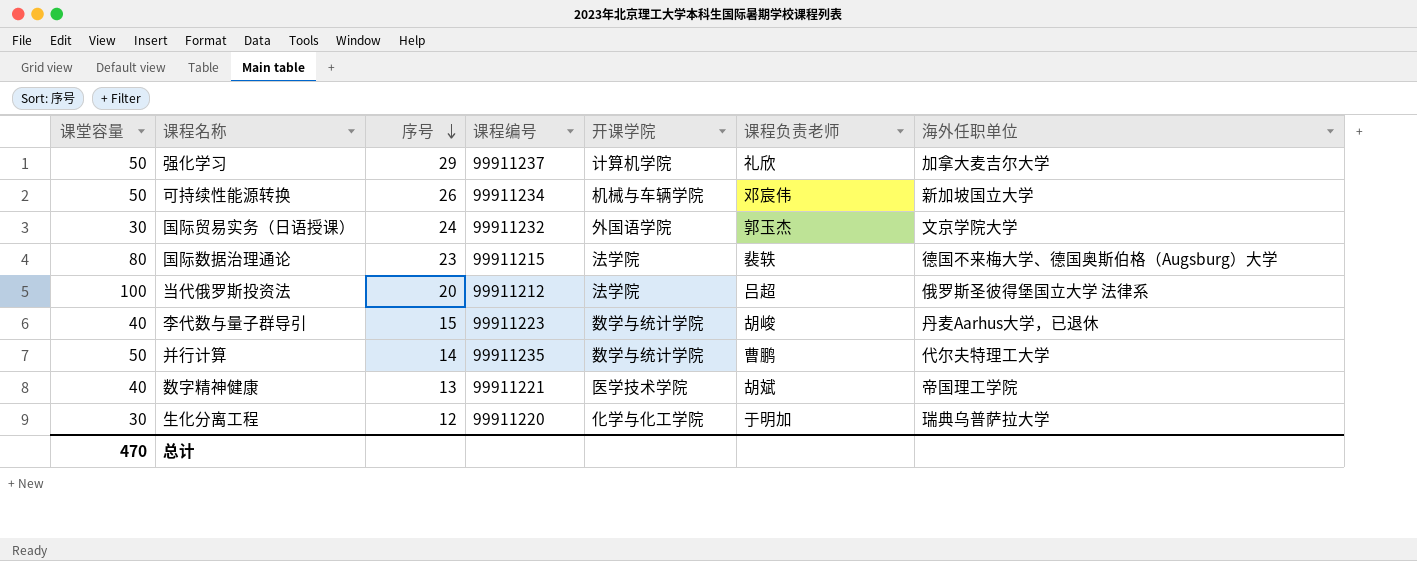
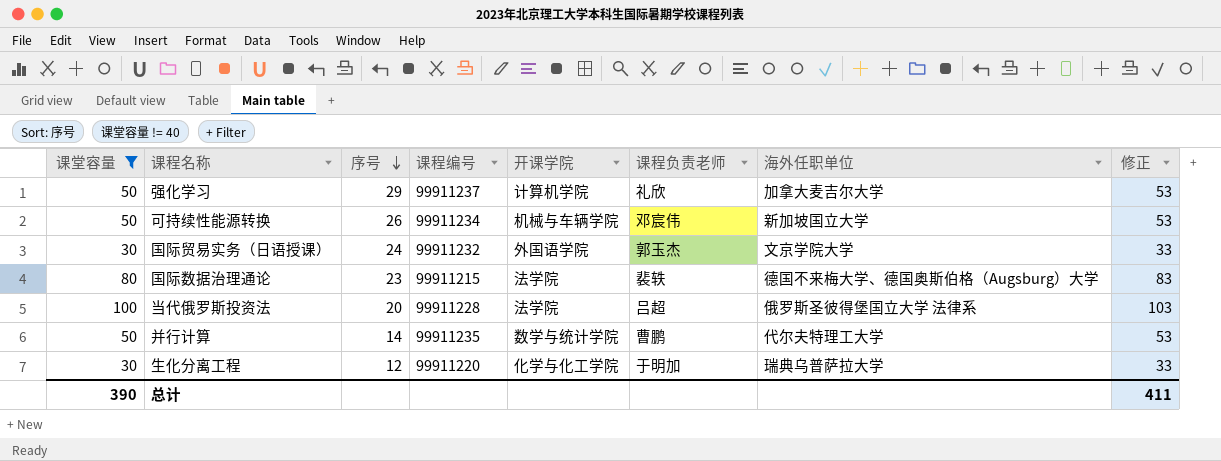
filter: none -> 课堂容量 != 40
column 修正 | formula: none -> [课堂容量] + 3
当代俄罗斯投资法 | 课程编号: 99911212 -> 99911228
总计 | 课堂容量: 470 -> 390

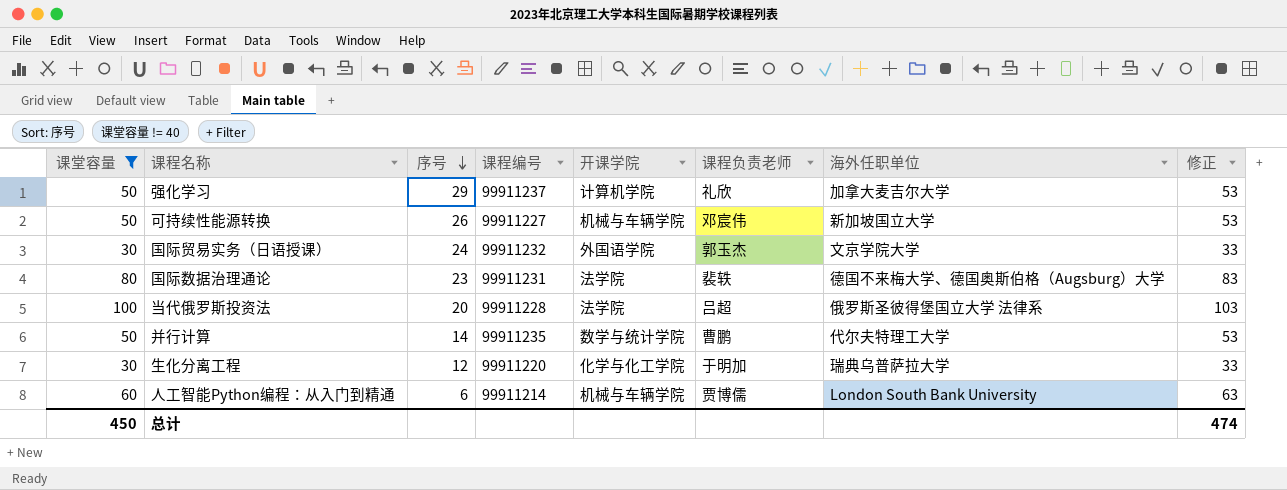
可持续性能源转换 | 课程编号: 99911234 -> 99911227
国际数据治理通论 | 课程编号: 99911215 -> 99911231
row 人工智能Python编程：从入门到精通: none -> 60 | 6 | 99911214 | 机械与车辆学院 | 贾博儒 | London South Bank University | 63
总计 | 课堂容量: 390 -> 450
总计 | 修正: 411 -> 474

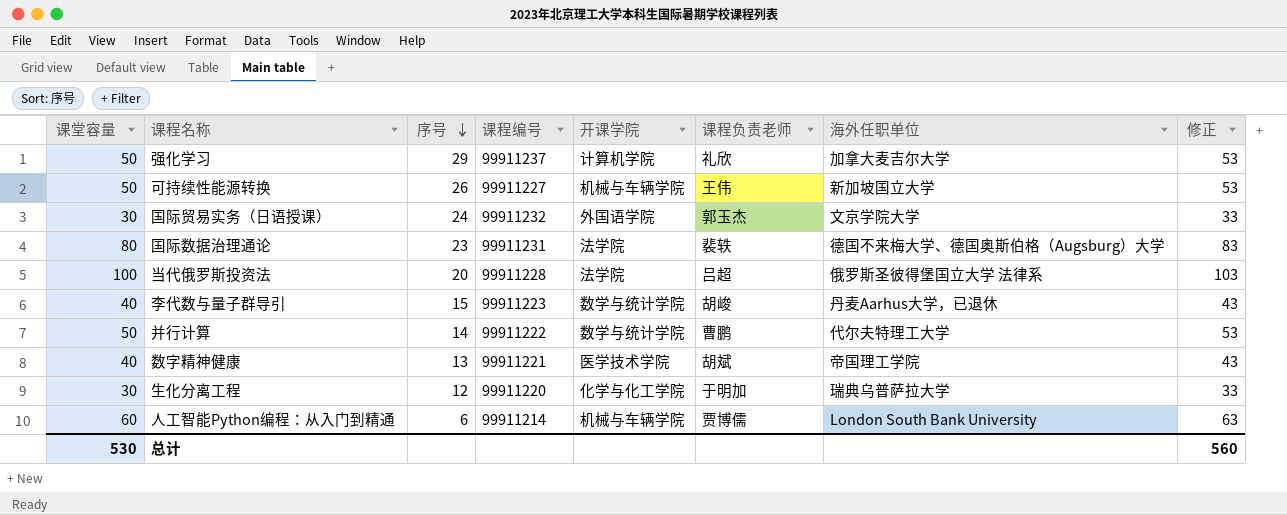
filter: 课堂容量 != 40 -> none
可持续性能源转换 | 课程负责老师: 邓宸伟 -> 王伟
并行计算 | 课程编号: 99911235 -> 99911222
总计 | 课堂容量: 450 -> 530
总计 | 修正: 474 -> 560

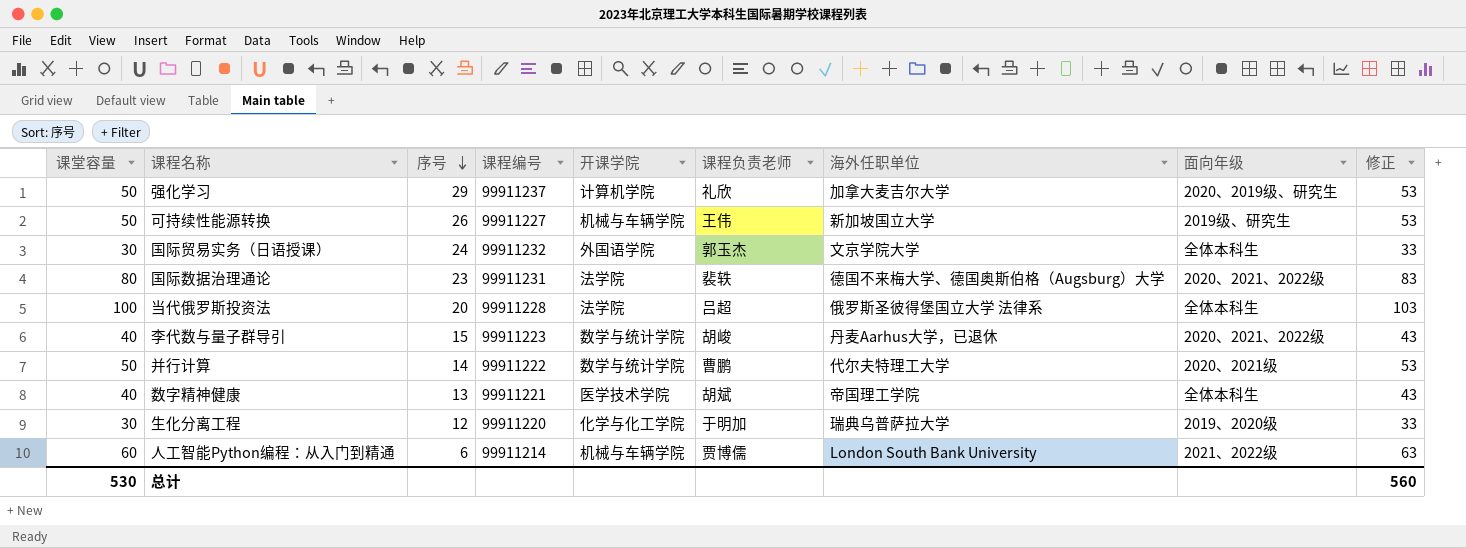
column 面向年级 | position: none -> 8

